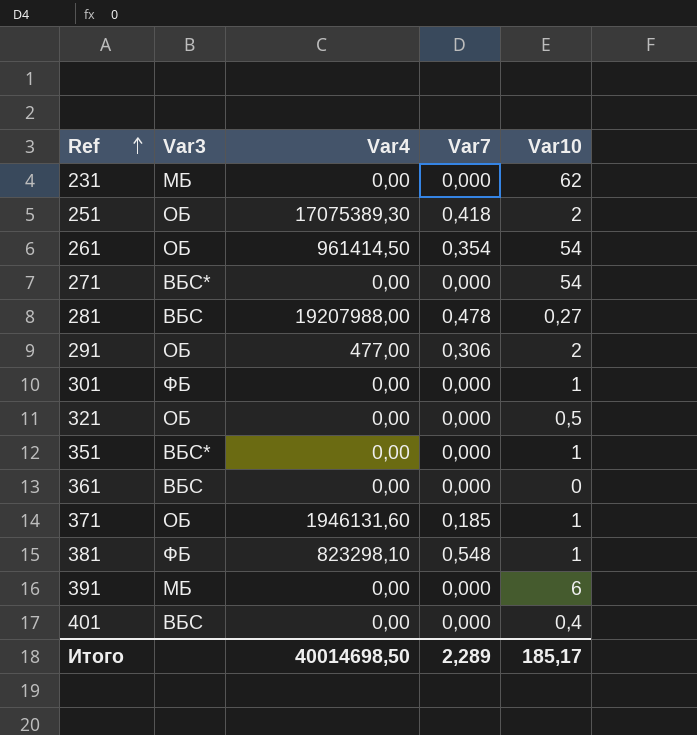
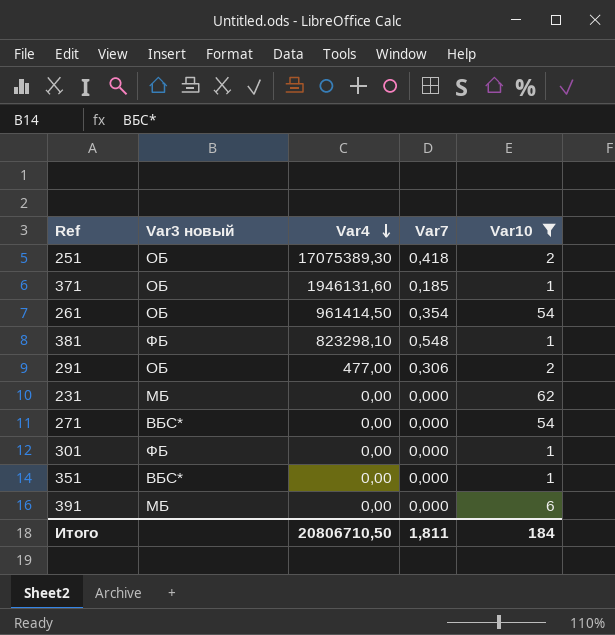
filter: none -> Var10 >= 1
row order: Ref ascending -> Var4 descending
column name: Var3 -> Var3 новый
Итого | Var4: 40014698,50 -> 20806710,50
Итого | Var7: 2,289 -> 1,811
Итого | Var10: 185,17 -> 184

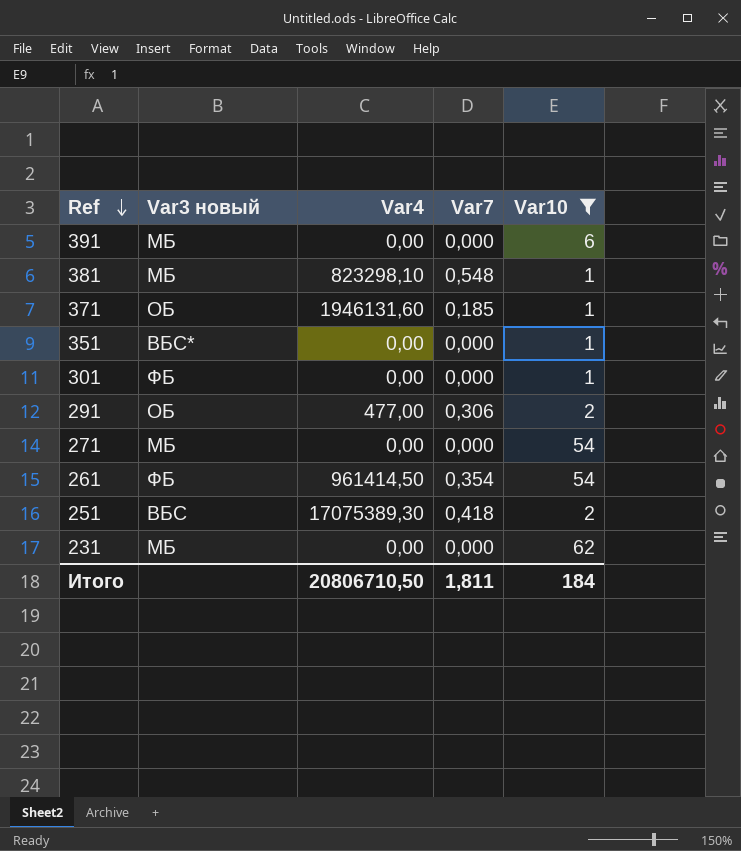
row order: Var4 descending -> Ref descending
381 | Var3 новый: ФБ -> МБ
271 | Var3 новый: ВБС* -> МБ
261 | Var3 новый: ОБ -> ФБ
251 | Var3 новый: ОБ -> ВБС

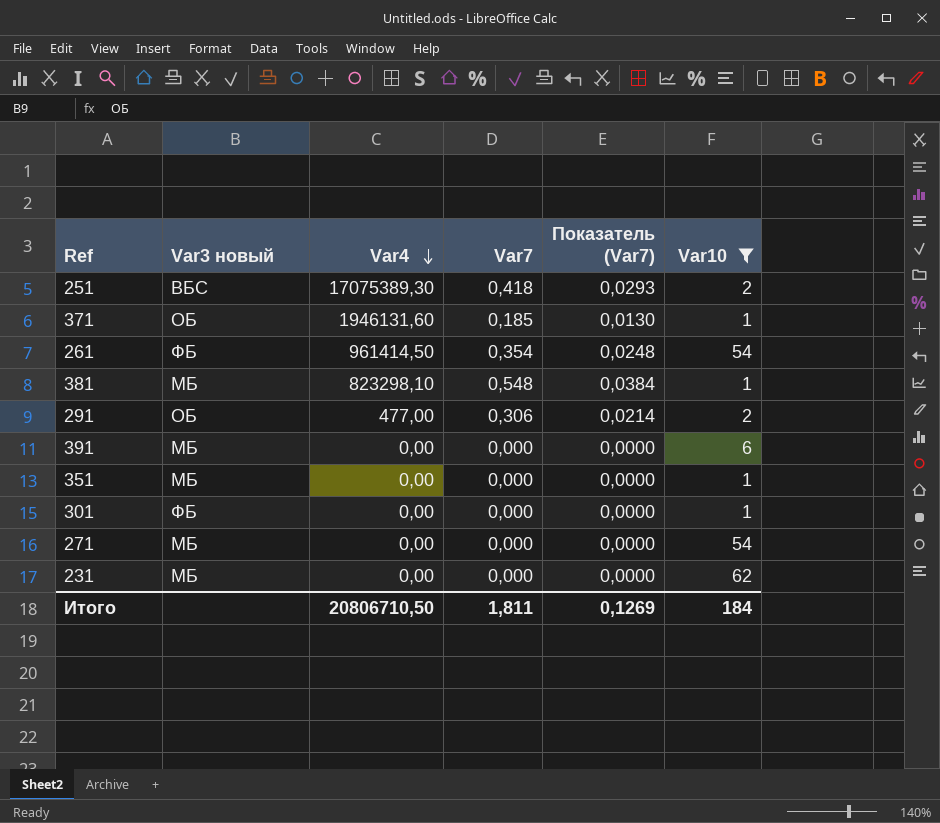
row order: Ref descending -> Var4 descending
column Показатель (Var7) | formula: none -> [Var7] * 0,07
351 | Var3 новый: ВБС* -> МБ

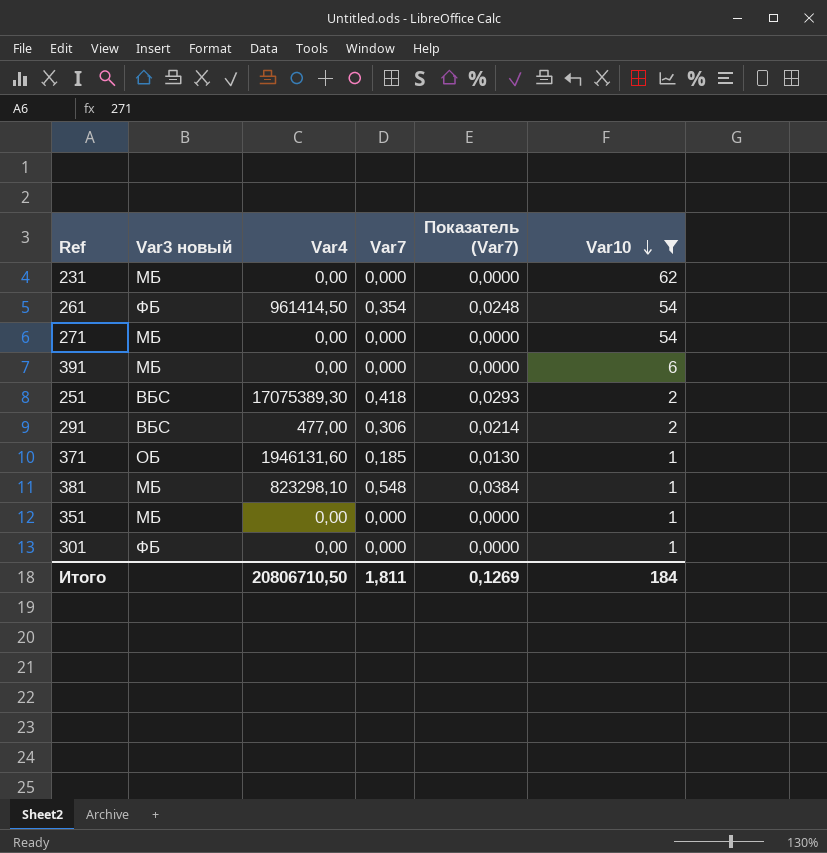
row order: Var4 descending -> Var10 descending
291 | Var3 новый: ОБ -> ВБС

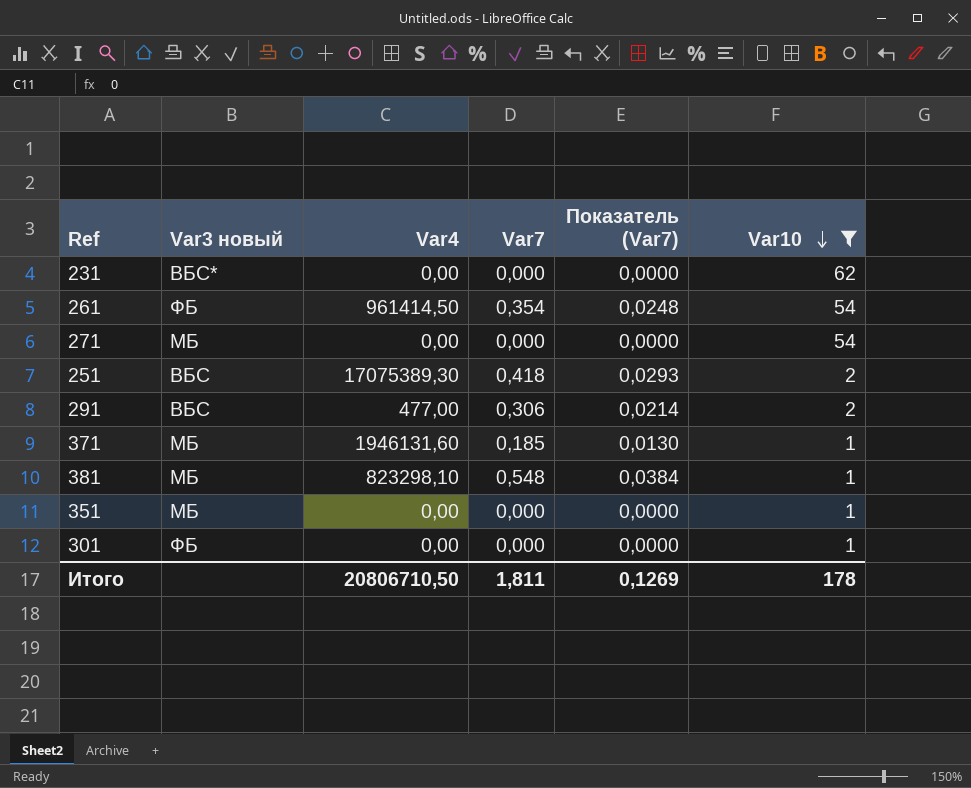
row 391: МБ | 0,00 | 0,000 | 0,0000 | 6 -> none
231 | Var3 новый: МБ -> ВБС*
371 | Var3 новый: ОБ -> МБ
Итого | Var10: 184 -> 178

